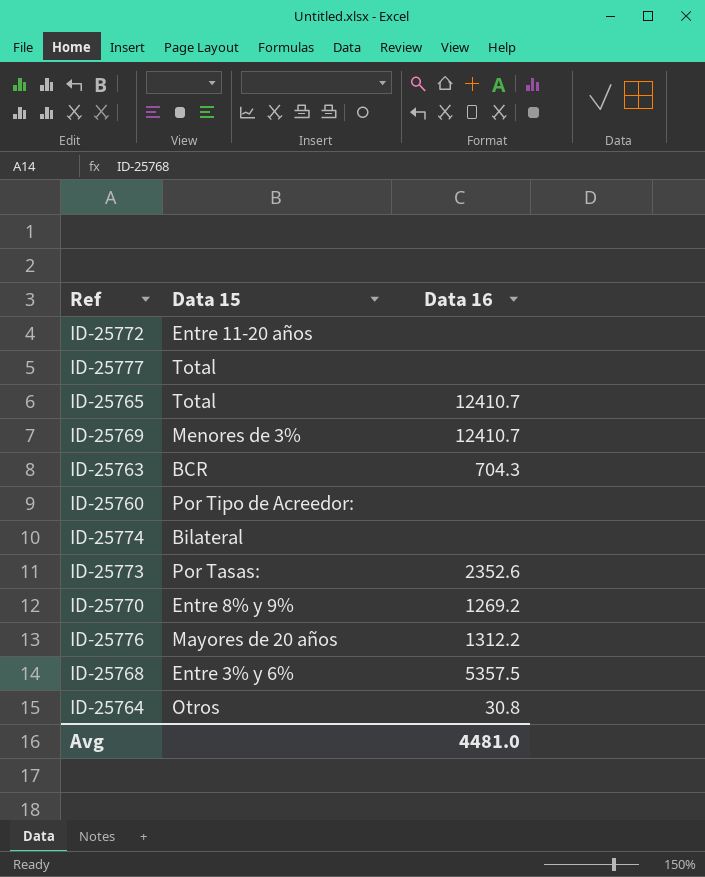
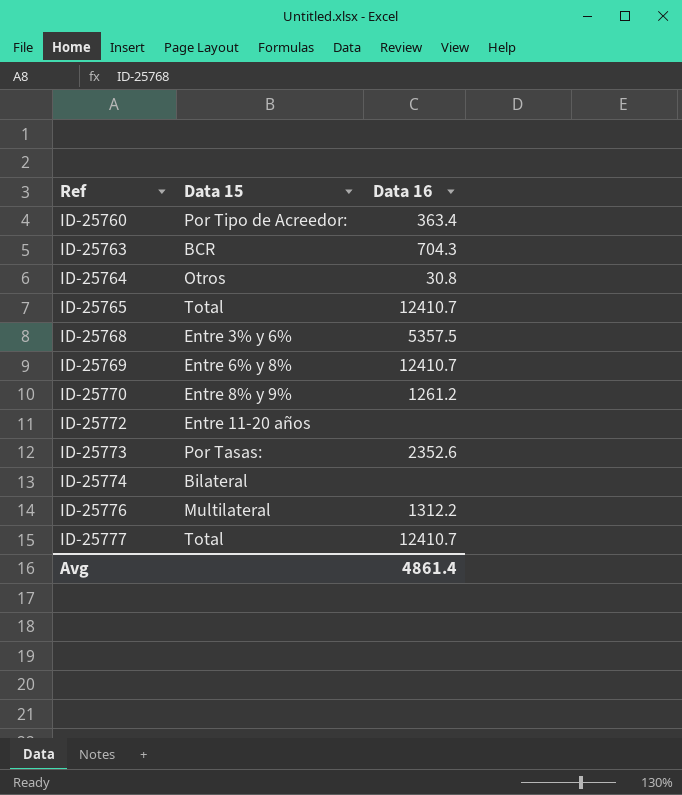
row order: none -> Ref ascending
ID-25760 | Data 16: none -> 363.4
ID-25769 | Data 15: Menores de 3% -> Entre 6% y 8%
ID-25770 | Data 16: 1269.2 -> 1261.2
ID-25776 | Data 15: Mayores de 20 años -> Multilateral
ID-25777 | Data 16: none -> 12410.7
Avg | Data 16: 4481.0 -> 4861.4

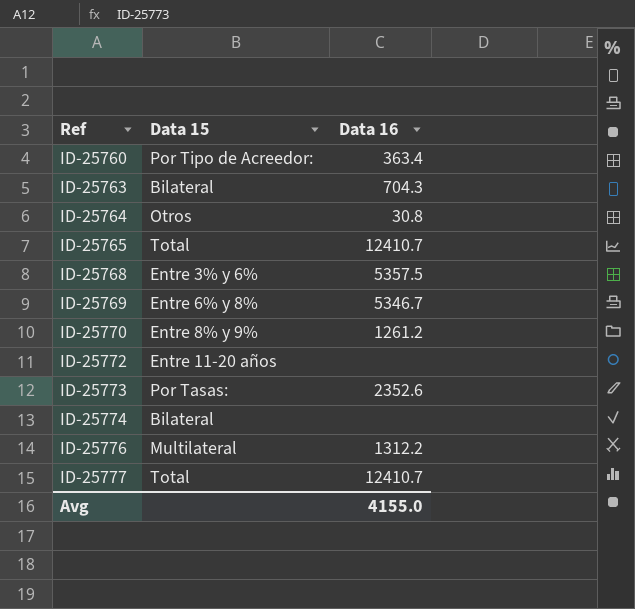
ID-25763 | Data 15: BCR -> Bilateral
ID-25769 | Data 16: 12410.7 -> 5346.7
Avg | Data 16: 4861.4 -> 4155.0

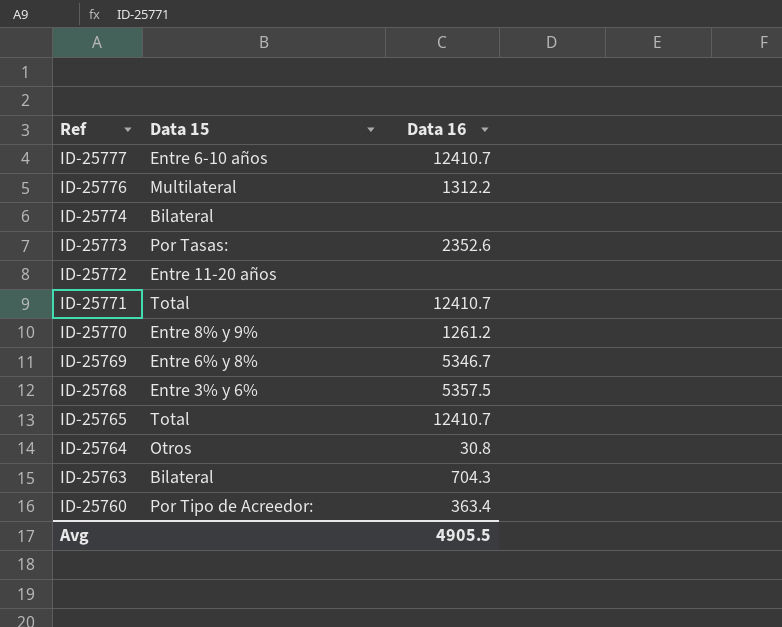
row order: Ref ascending -> Ref descending
ID-25777 | Data 15: Total -> Entre 6-10 años
row ID-25771: none -> Total | 12410.7
Avg | Data 16: 4155.0 -> 4905.5

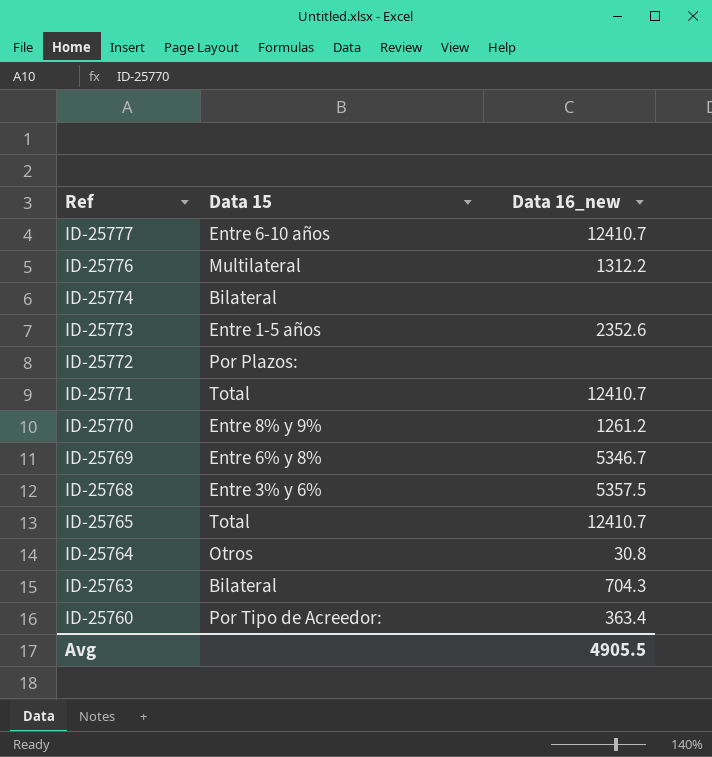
column name: Data 16 -> Data 16_new
ID-25773 | Data 15: Por Tasas: -> Entre 1-5 años
ID-25772 | Data 15: Entre 11-20 años -> Por Plazos:

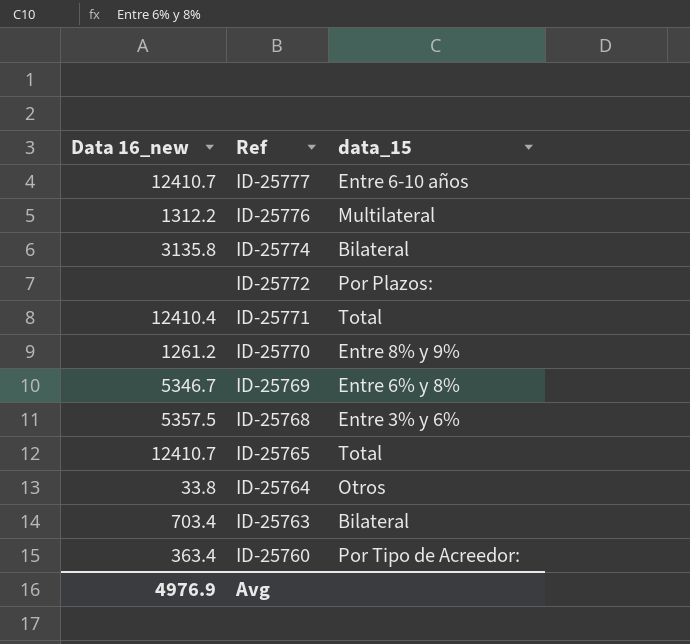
column Data 16_new | position: 3 -> 1
column name: Data 15 -> data_15
row ID-25773: Entre 1-5 años | 2352.6 -> none
ID-25774 | Data 16_new: none -> 3135.8
ID-25771 | Data 16_new: 12410.7 -> 12410.4
ID-25764 | Data 16_new: 30.8 -> 33.8
ID-25763 | Data 16_new: 704.3 -> 703.4
Avg | Data 16_new: 4905.5 -> 4976.9

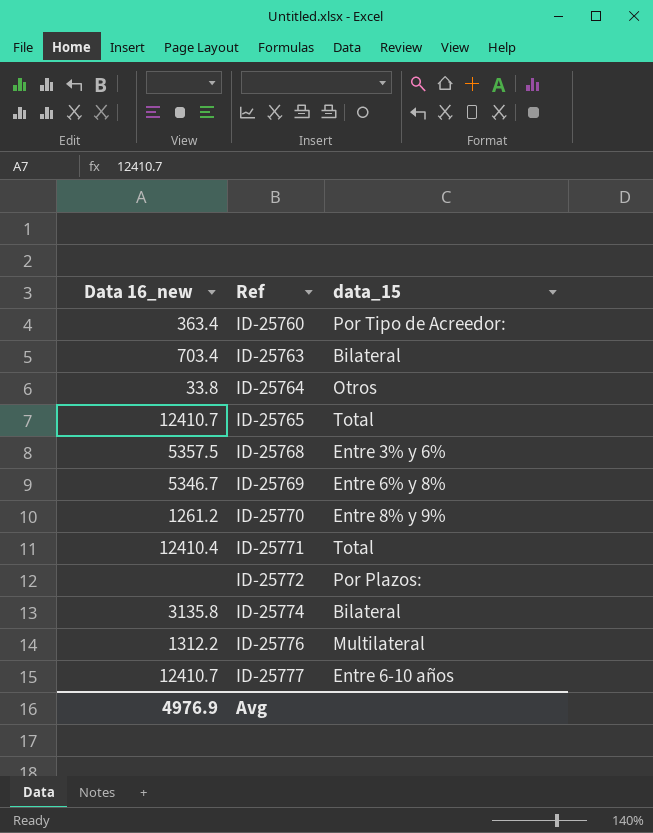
row order: Ref descending -> Ref ascending

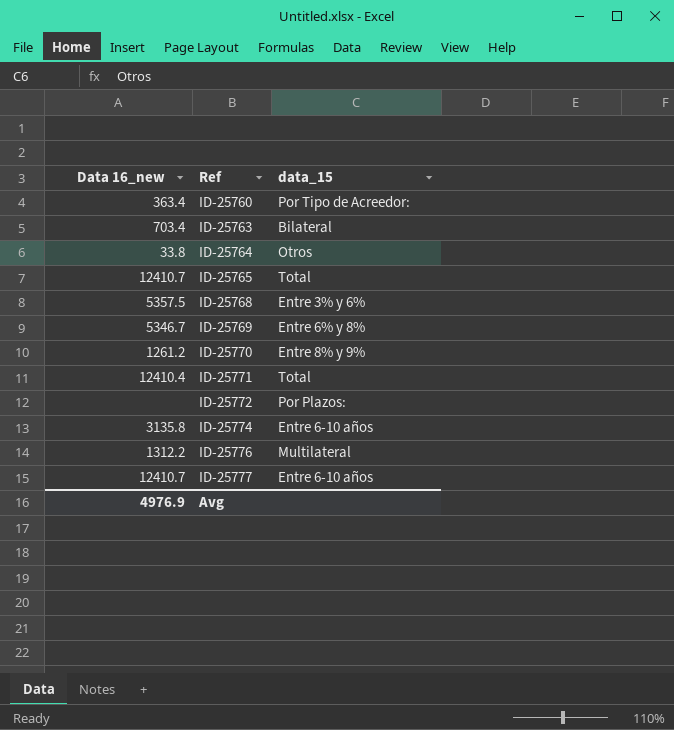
ID-25774 | data_15: Bilateral -> Entre 6-10 años

